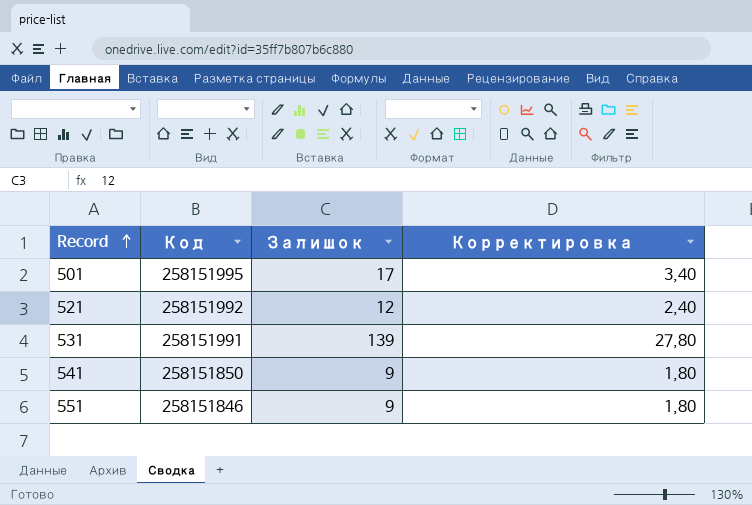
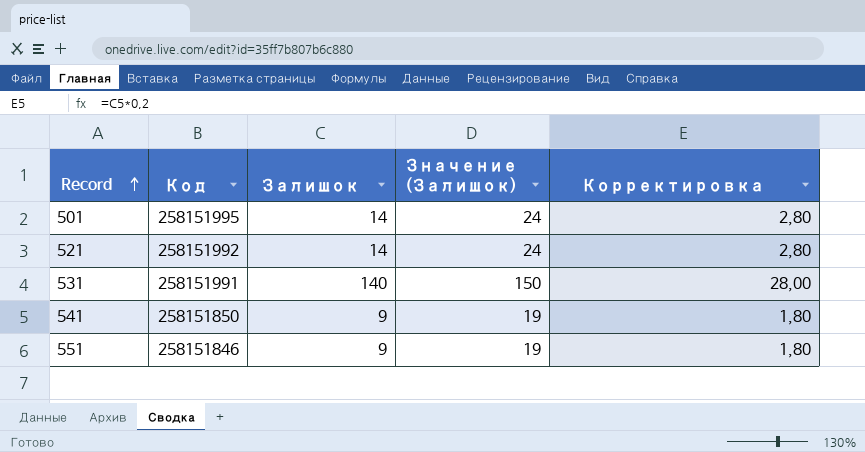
column Значение (Залишок) | formula: none -> [Залишок] + 10
501 | Залишок: 17 -> 14
501 | Корректировка: 3,40 -> 2,80
521 | Залишок: 12 -> 14
521 | Корректировка: 2,40 -> 2,80
531 | Залишок: 139 -> 140
531 | Корректировка: 27,80 -> 28,00

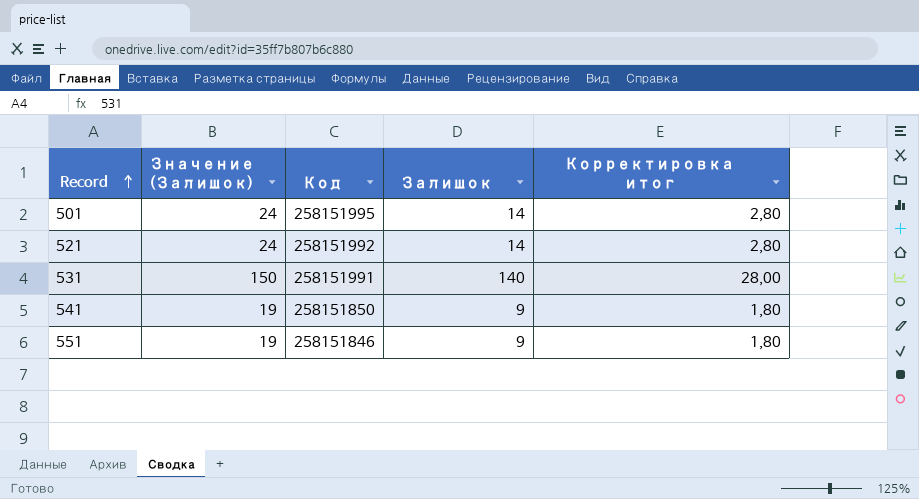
column Значение (Залишок) | position: 4 -> 2
column name: Корректировка -> Корректировка итог

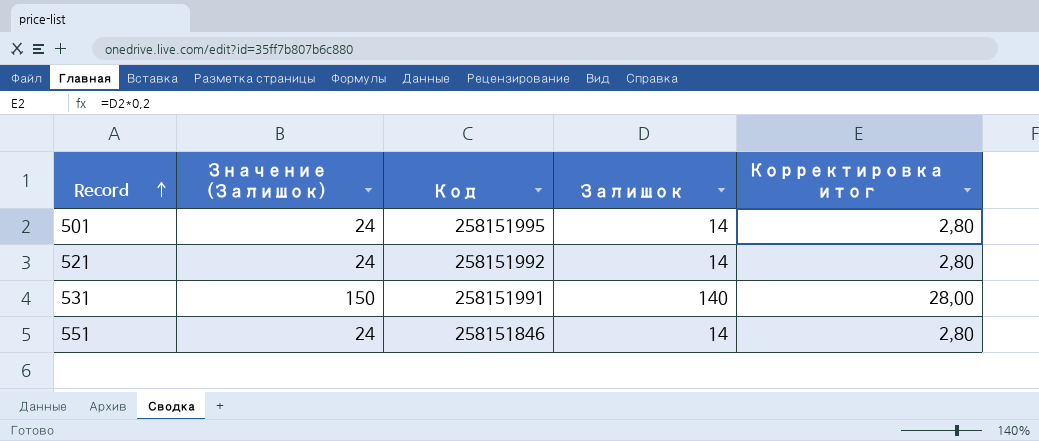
row 541: 19 | 258151850 | 9 | 1,80 -> none
551 | Значение (Залишок): 19 -> 24
551 | Залишок: 9 -> 14
551 | Корректировка итог: 1,80 -> 2,80

